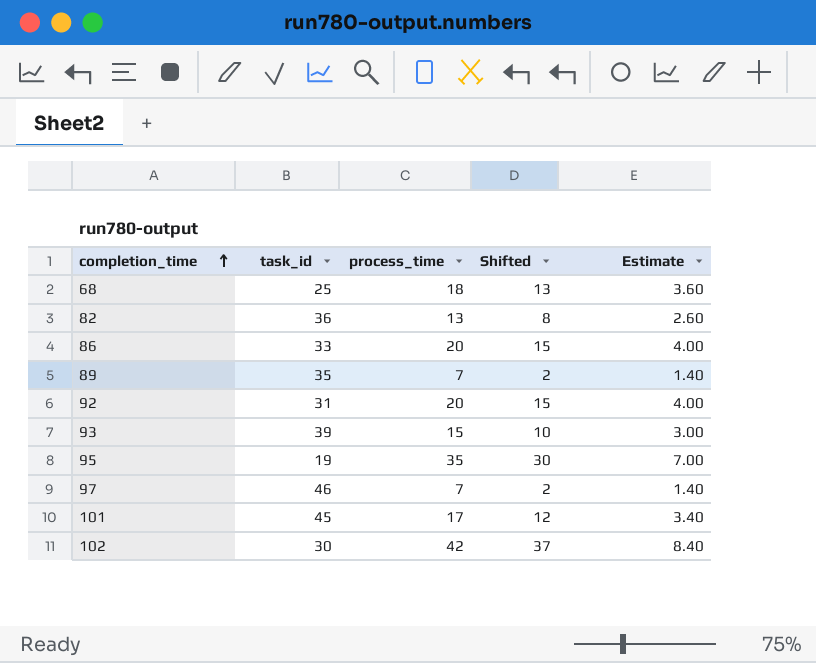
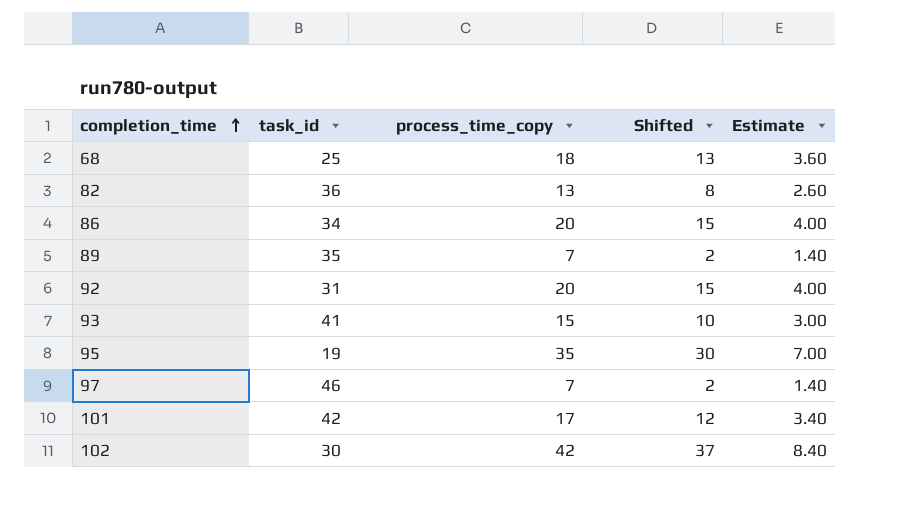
column name: process_time -> process_time_copy
86 | task_id: 33 -> 34
93 | task_id: 39 -> 41
101 | task_id: 45 -> 42

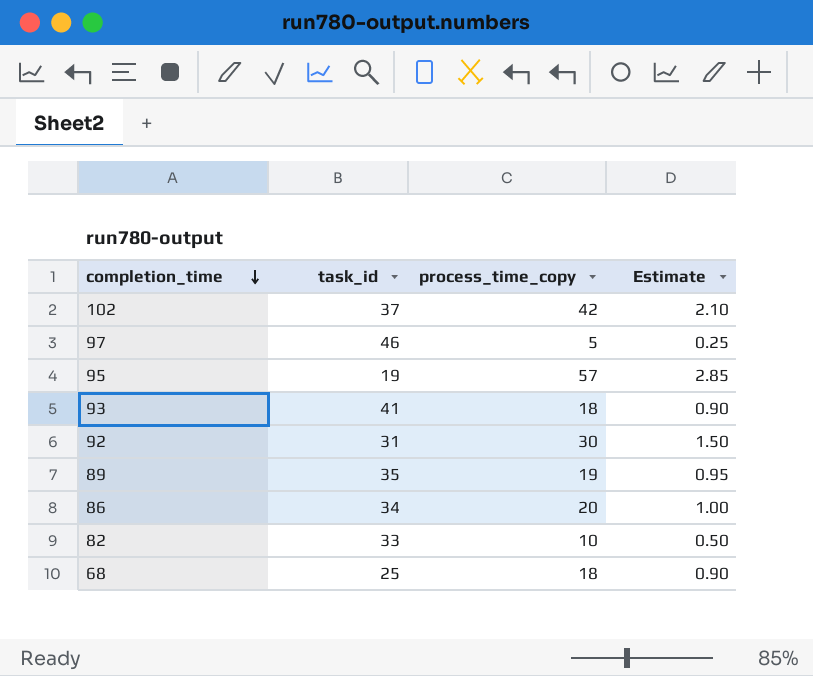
row order: completion_time ascending -> completion_time descending
column Shifted | formula: [process_time_copy] - 5 -> none
column Estimate | formula: [process_time_copy] * 0.2 -> [process_time_copy] * 0.05
row 101: 42 | 17 | 12 | 3.40 -> none
102 | task_id: 30 -> 37
97 | process_time_copy: 7 -> 5
95 | process_time_copy: 35 -> 57
93 | process_time_copy: 15 -> 18
92 | process_time_copy: 20 -> 30
89 | process_time_copy: 7 -> 19
82 | task_id: 36 -> 33
82 | process_time_copy: 13 -> 10

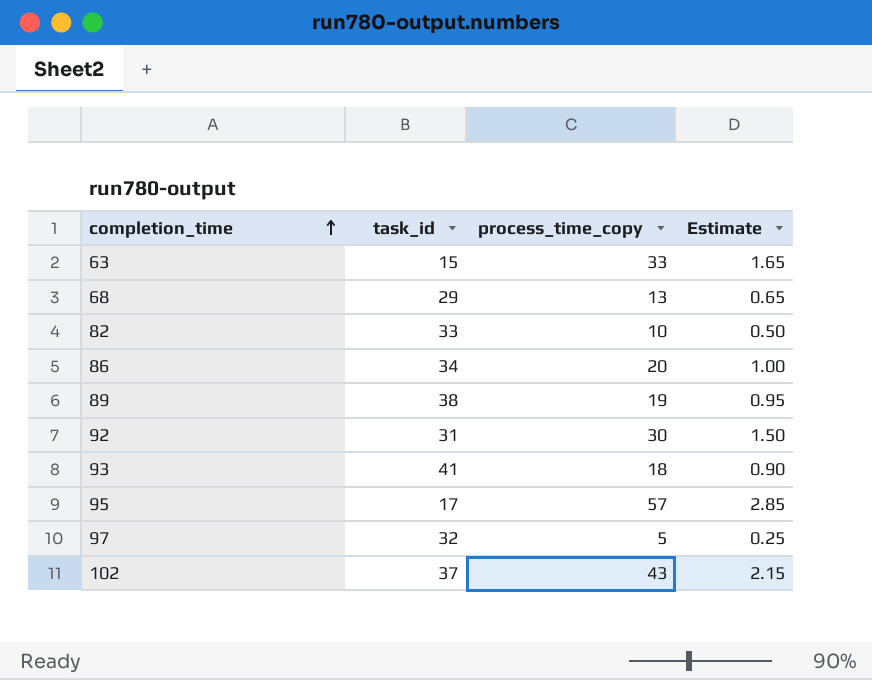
row order: completion_time descending -> completion_time ascending
row 63: none -> 15 | 33 | 1.65
68 | task_id: 25 -> 29
68 | process_time_copy: 18 -> 13
68 | Estimate: 0.90 -> 0.65
89 | task_id: 35 -> 38
95 | task_id: 19 -> 17
97 | task_id: 46 -> 32
102 | process_time_copy: 42 -> 43
102 | Estimate: 2.10 -> 2.15

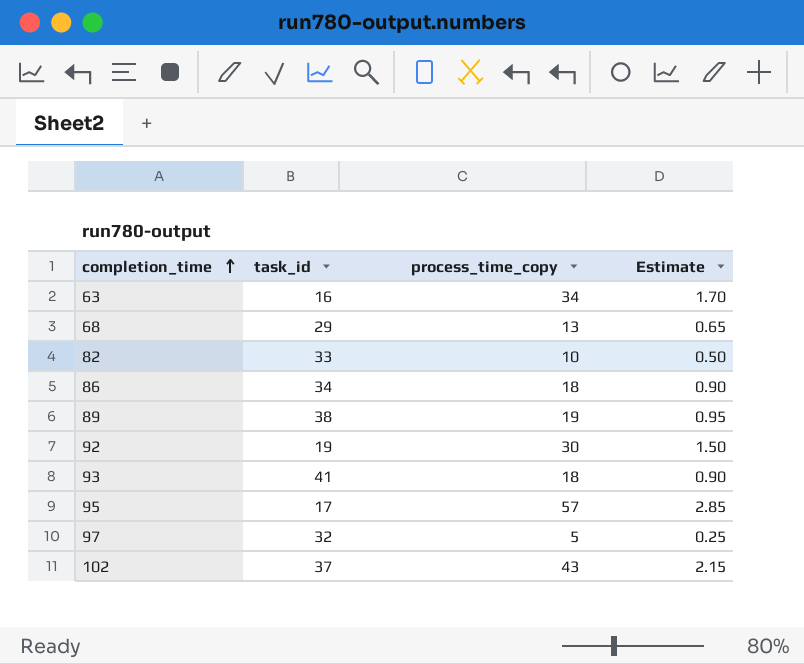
63 | task_id: 15 -> 16
63 | process_time_copy: 33 -> 34
63 | Estimate: 1.65 -> 1.70
86 | process_time_copy: 20 -> 18
86 | Estimate: 1.00 -> 0.90
92 | task_id: 31 -> 19

